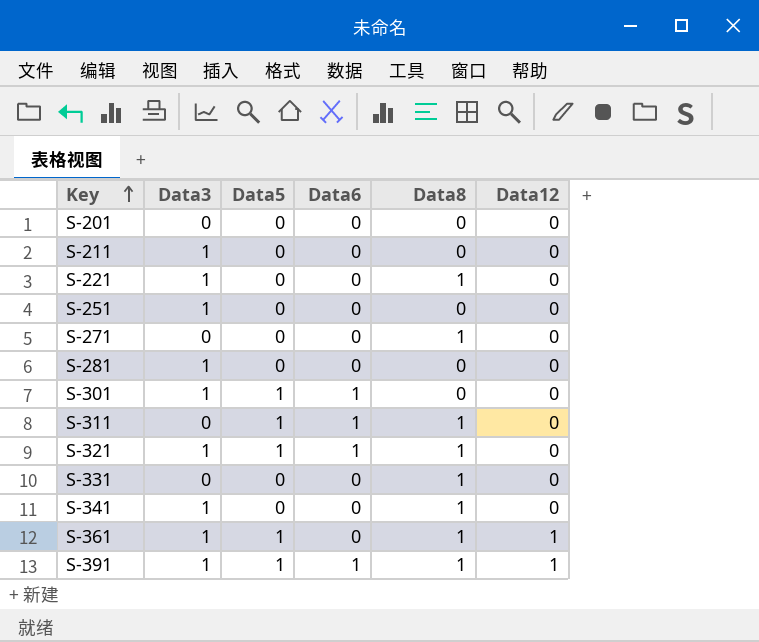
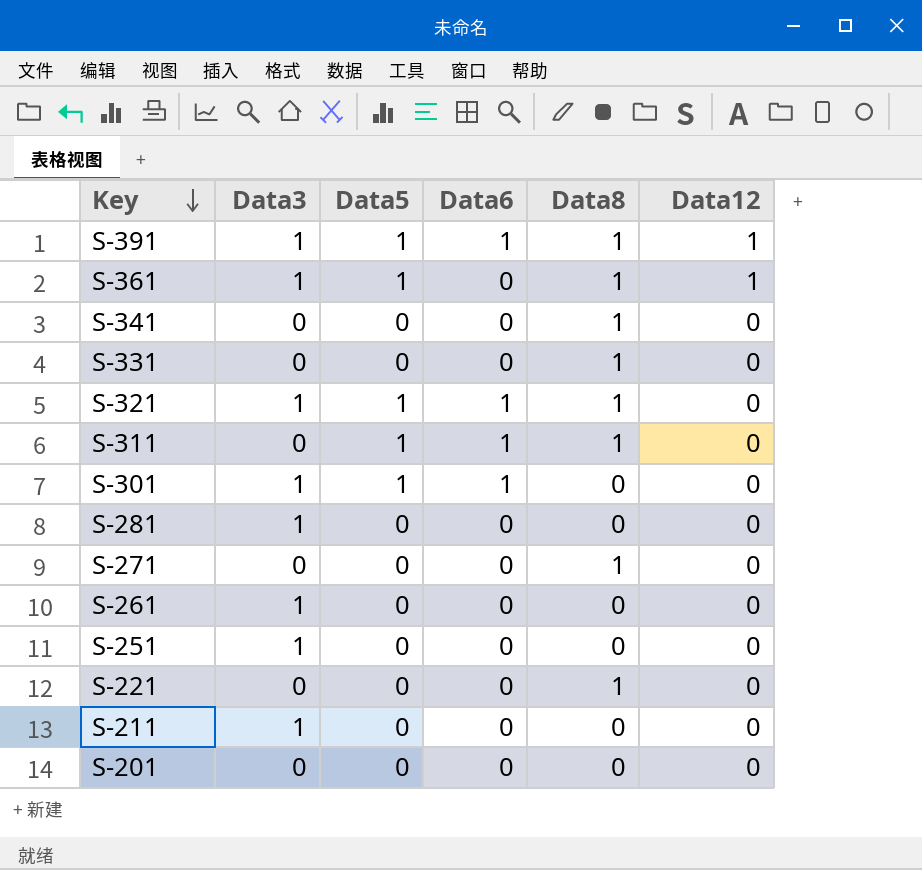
row order: Key ascending -> Key descending
S-341 | Data3: 1 -> 0
row S-261: none -> 1 | 0 | 0 | 0 | 0
S-221 | Data3: 1 -> 0

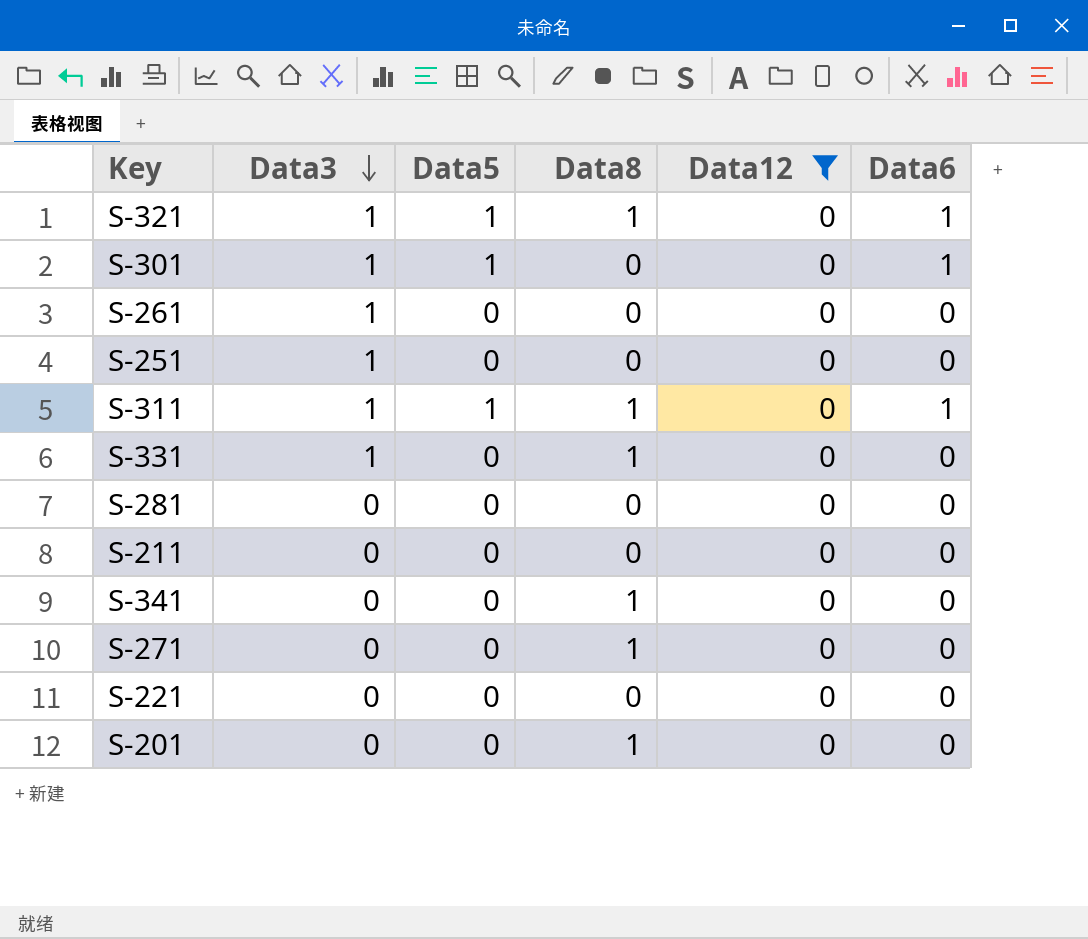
filter: none -> Data12 = 0
row order: Key descending -> Data3 descending
column Data6 | position: 4 -> 6
S-311 | Data3: 0 -> 1
S-331 | Data3: 0 -> 1
S-281 | Data3: 1 -> 0
S-211 | Data3: 1 -> 0
S-221 | Data8: 1 -> 0
S-201 | Data8: 0 -> 1

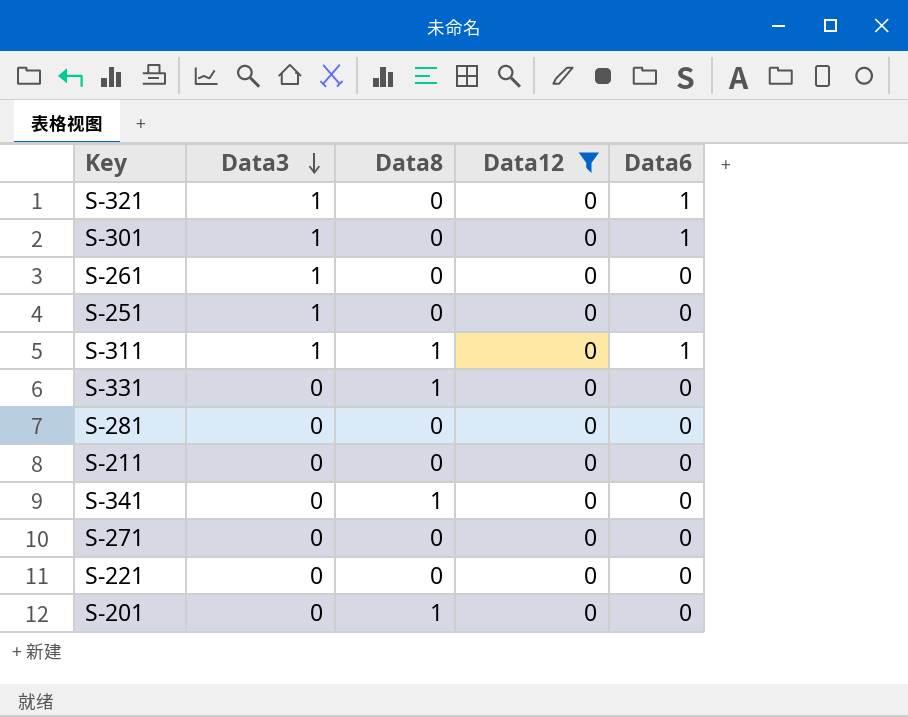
column Data5 | position: 3 -> none
S-321 | Data8: 1 -> 0
S-331 | Data3: 1 -> 0
S-271 | Data8: 1 -> 0

